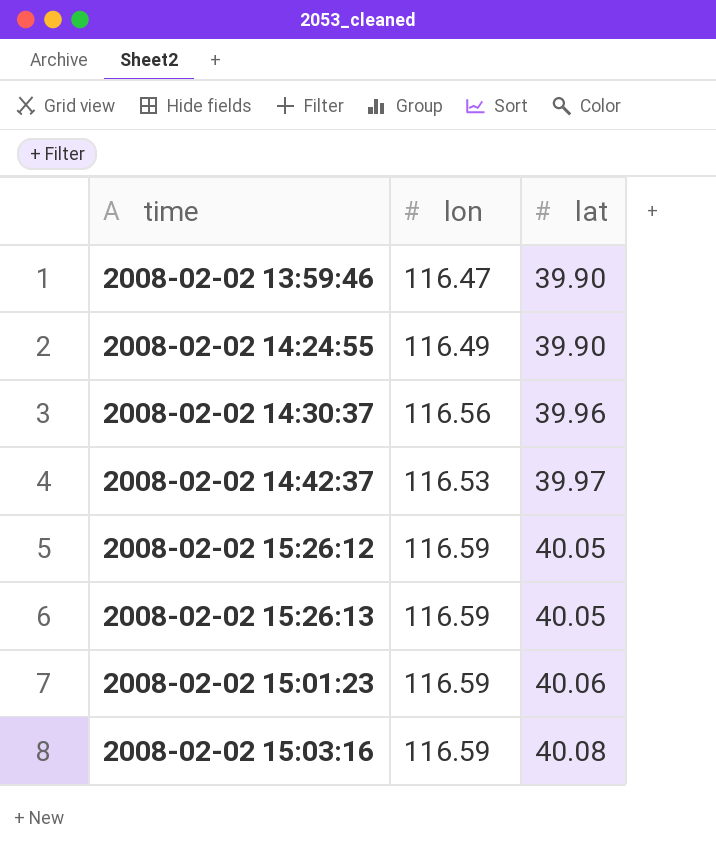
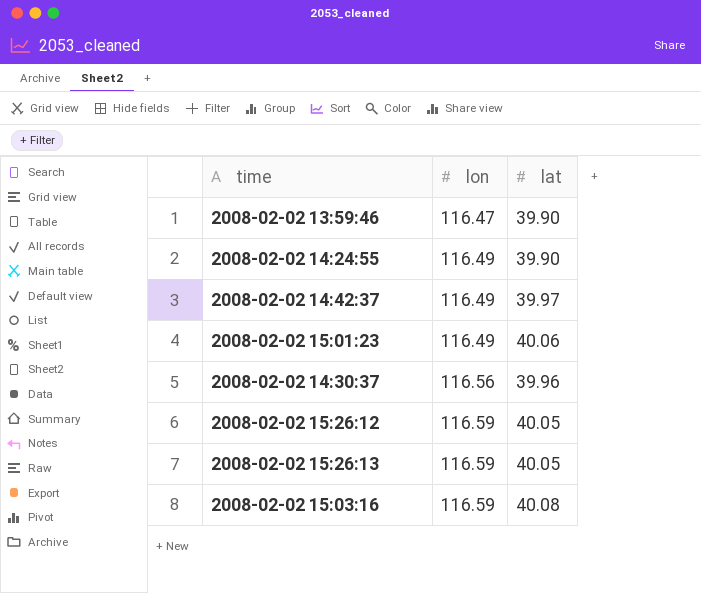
row order: lat ascending -> lon ascending
2008-02-02 14:42:37 | lon: 116.53 -> 116.49
2008-02-02 15:01:23 | lon: 116.59 -> 116.49

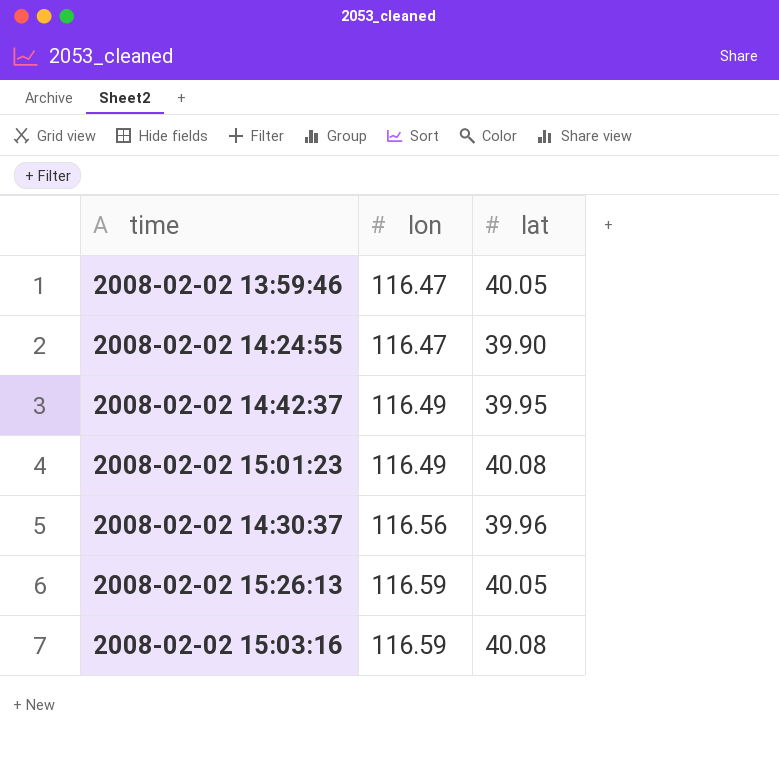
row 2008-02-02 15:26:12: 116.59 | 40.05 -> none
2008-02-02 13:59:46 | lat: 39.90 -> 40.05
2008-02-02 14:24:55 | lon: 116.49 -> 116.47
2008-02-02 14:42:37 | lat: 39.97 -> 39.95
2008-02-02 15:01:23 | lat: 40.06 -> 40.08

